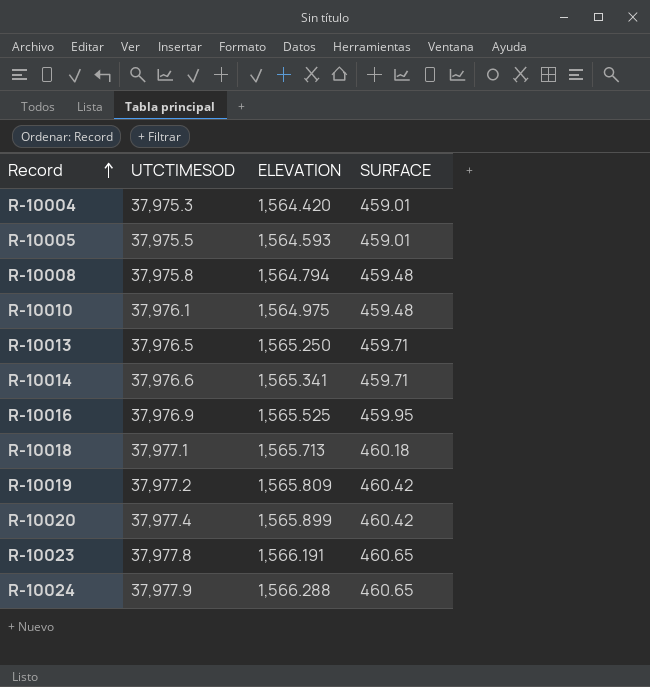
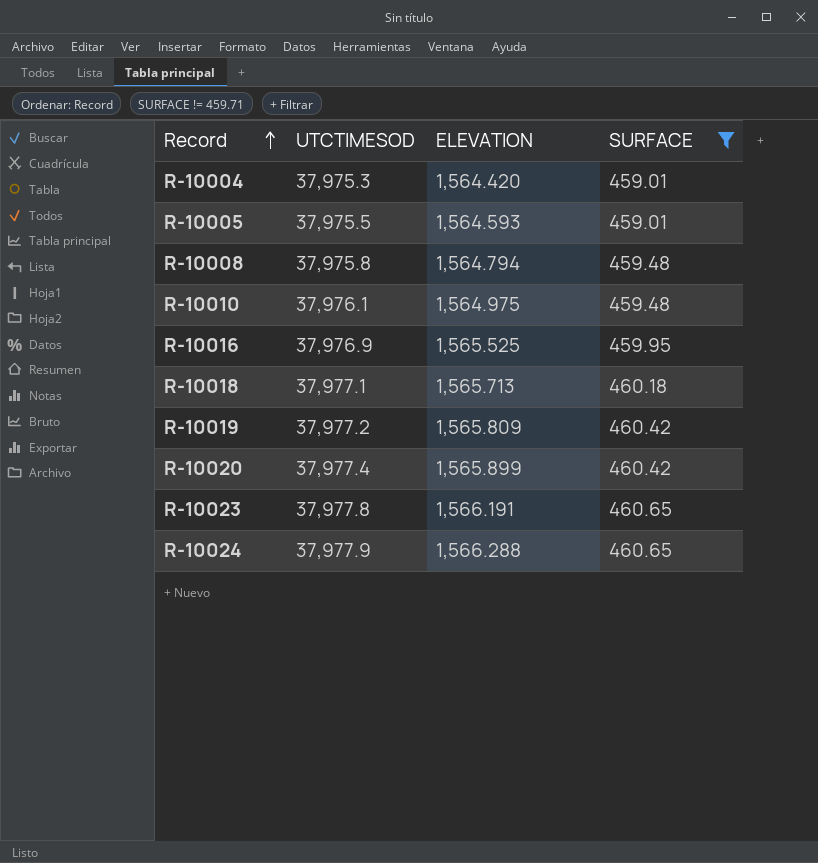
filter: none -> SURFACE != 459.71

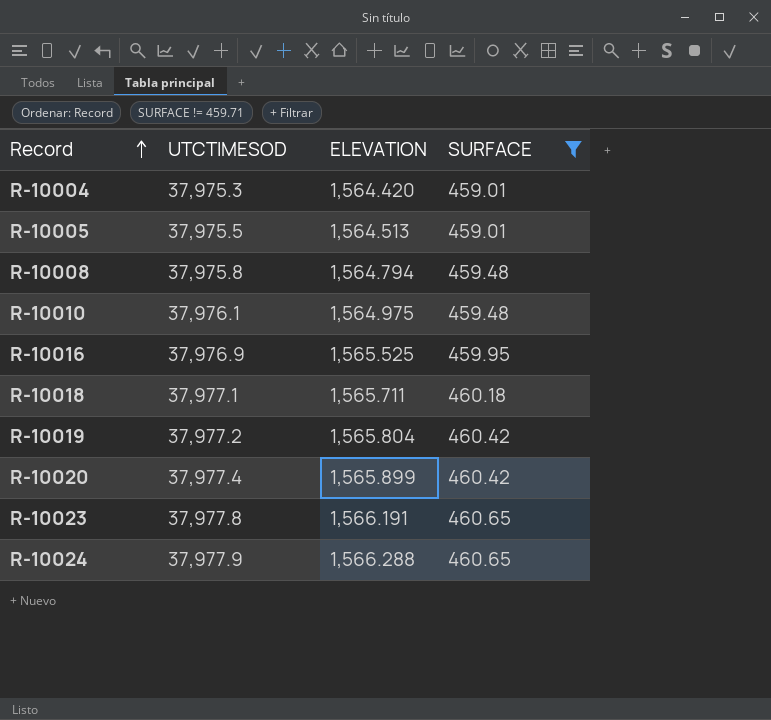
R-10005 | ELEVATION: 1,564.593 -> 1,564.513
R-10018 | ELEVATION: 1,565.713 -> 1,565.711
R-10019 | ELEVATION: 1,565.809 -> 1,565.804

